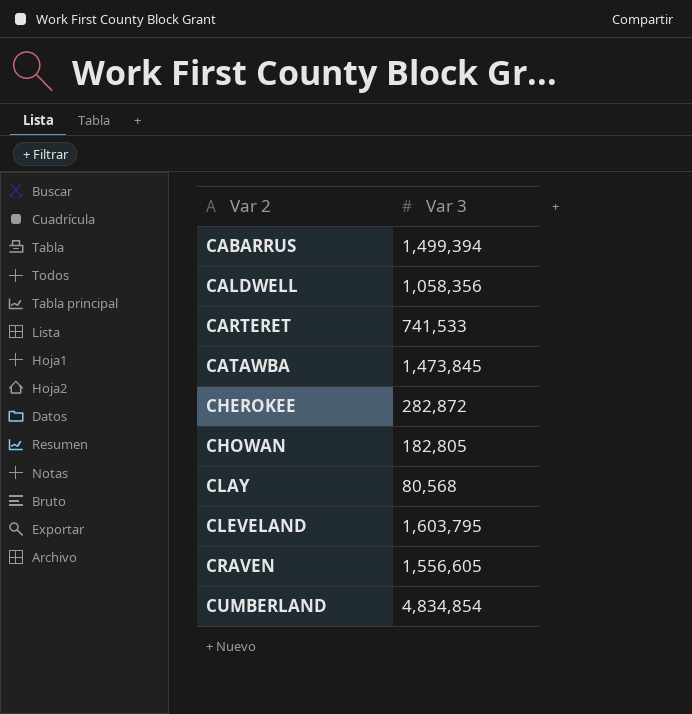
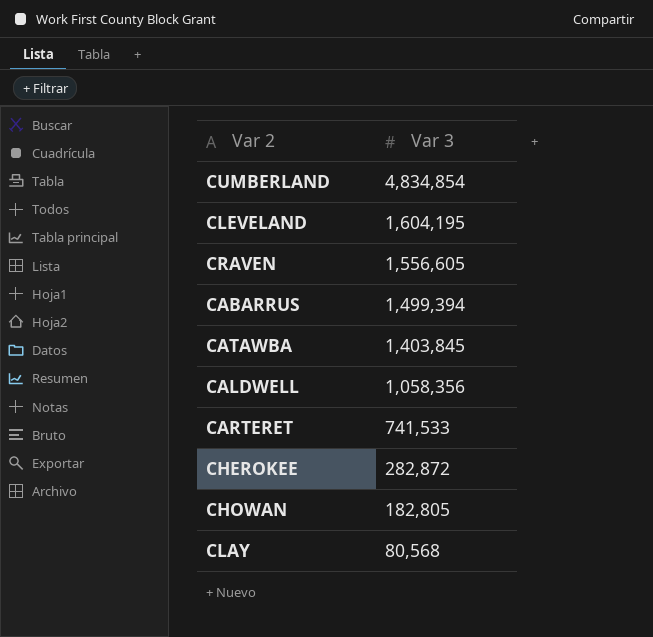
row order: Var 2 ascending -> Var 3 descending
CLEVELAND | Var 3: 1,603,795 -> 1,604,195
CATAWBA | Var 3: 1,473,845 -> 1,403,845

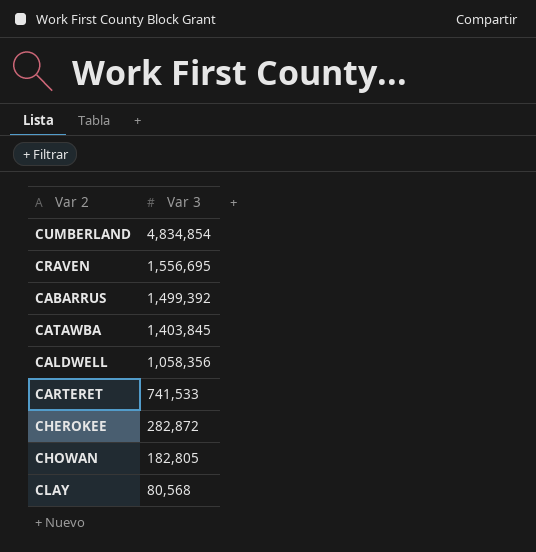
row CLEVELAND: 1,604,195 -> none
CRAVEN | Var 3: 1,556,605 -> 1,556,695
CABARRUS | Var 3: 1,499,394 -> 1,499,392

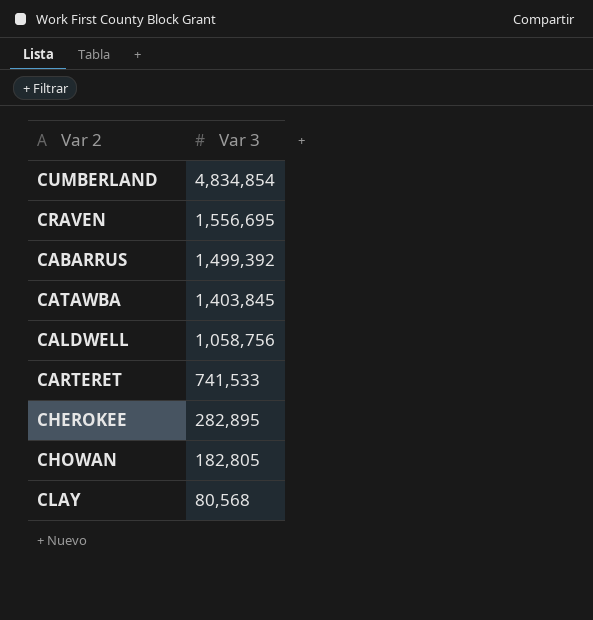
CALDWELL | Var 3: 1,058,356 -> 1,058,756
CHEROKEE | Var 3: 282,872 -> 282,895

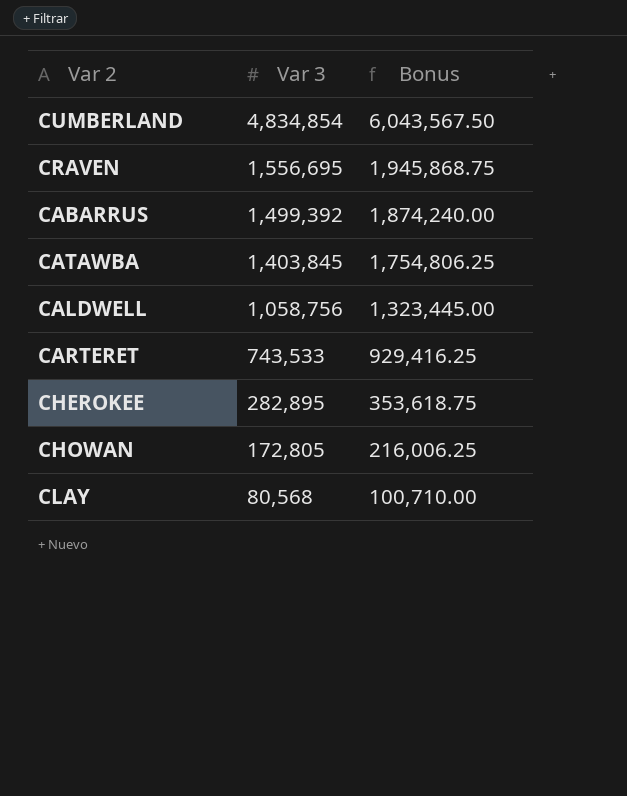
column Bonus | formula: none -> [Var 3] * 1.25
CARTERET | Var 3: 741,533 -> 743,533
CHOWAN | Var 3: 182,805 -> 172,805

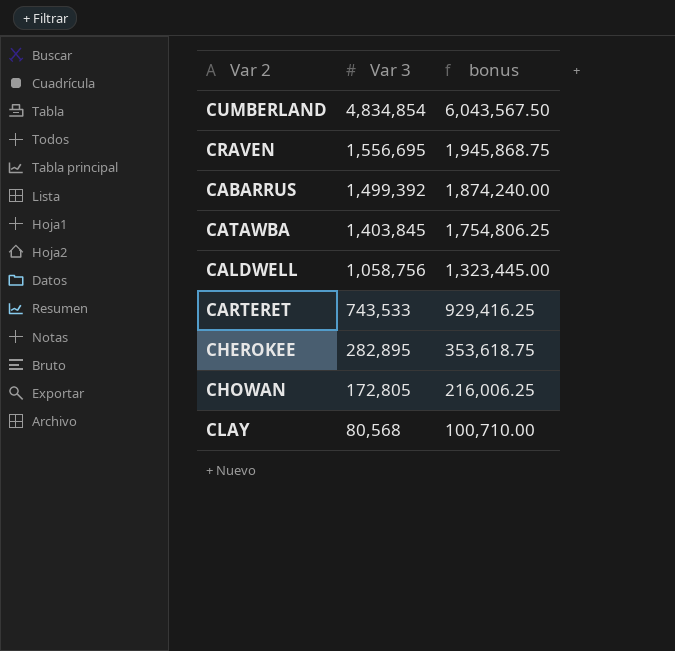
column name: Bonus -> bonus

